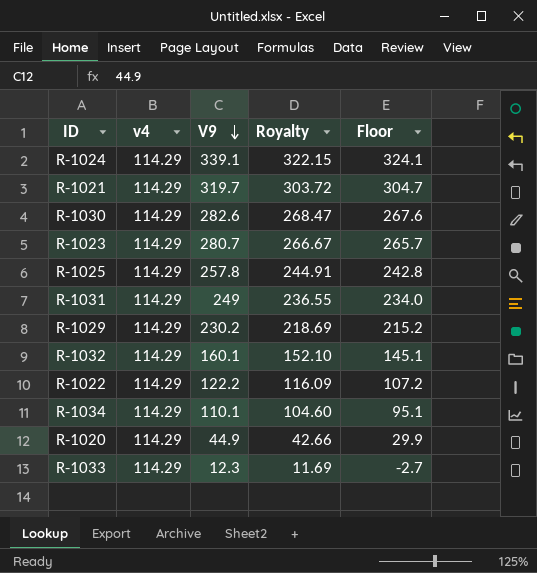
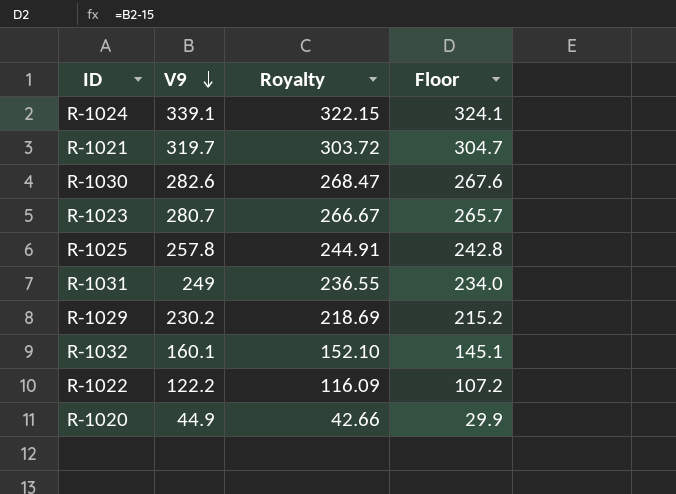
column v4 | position: 2 -> none
row R-1034: 114.29 | 110.1 | 104.60 | 95.1 -> none
row R-1033: 114.29 | 12.3 | 11.69 | -2.7 -> none

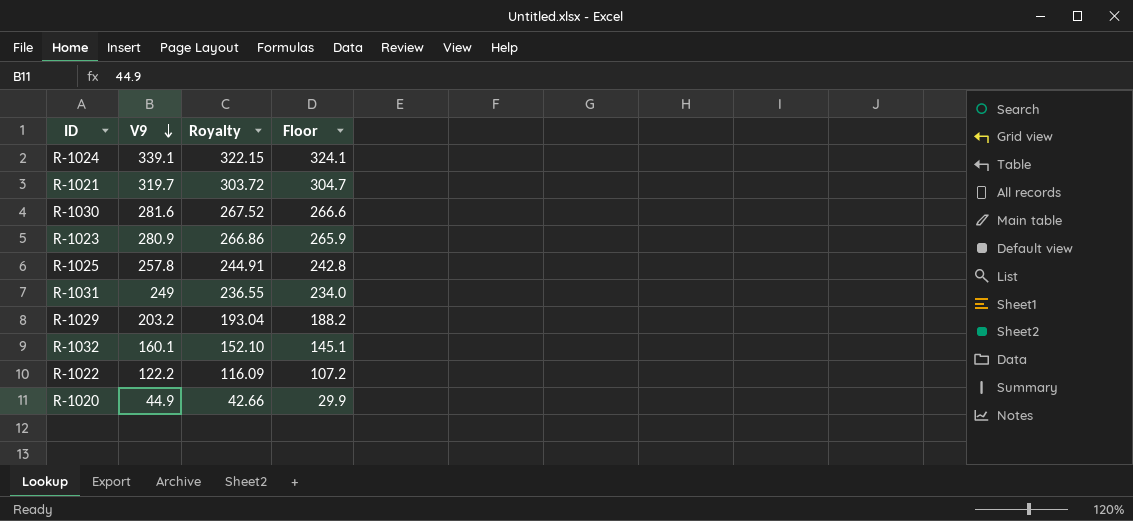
R-1030 | V9: 282.6 -> 281.6
R-1030 | Royalty: 268.47 -> 267.52
R-1030 | Floor: 267.6 -> 266.6
R-1023 | V9: 280.7 -> 280.9
R-1023 | Royalty: 266.67 -> 266.86
R-1023 | Floor: 265.7 -> 265.9
R-1029 | V9: 230.2 -> 203.2
R-1029 | Royalty: 218.69 -> 193.04
R-1029 | Floor: 215.2 -> 188.2

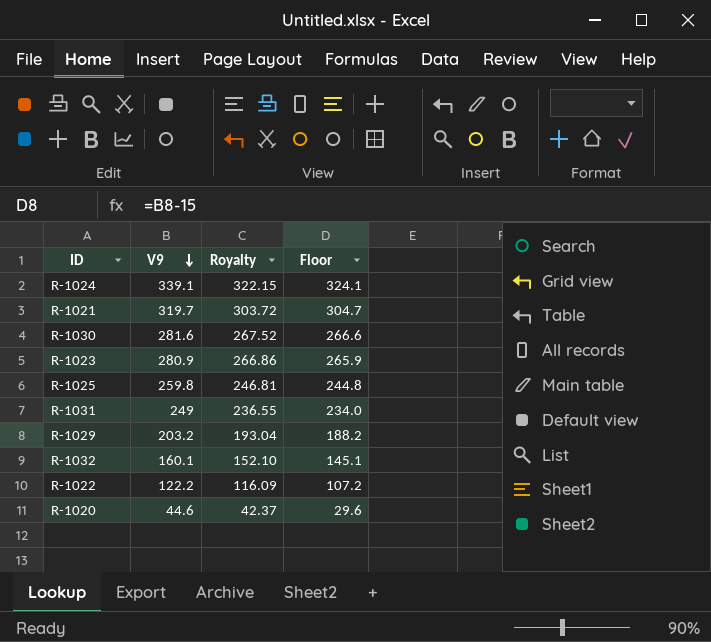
R-1025 | V9: 257.8 -> 259.8
R-1025 | Royalty: 244.91 -> 246.81
R-1025 | Floor: 242.8 -> 244.8
R-1020 | V9: 44.9 -> 44.6
R-1020 | Royalty: 42.66 -> 42.37
R-1020 | Floor: 29.9 -> 29.6

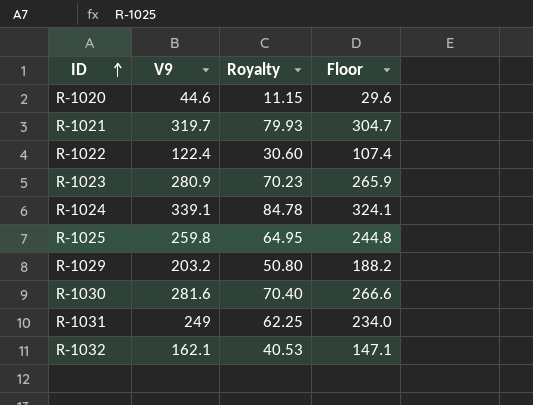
row order: V9 descending -> ID ascending
column Royalty | formula: [V9] * 0.95 -> [V9] * 0.25
R-1022 | V9: 122.2 -> 122.4
R-1022 | Floor: 107.2 -> 107.4
R-1032 | V9: 160.1 -> 162.1
R-1032 | Floor: 145.1 -> 147.1

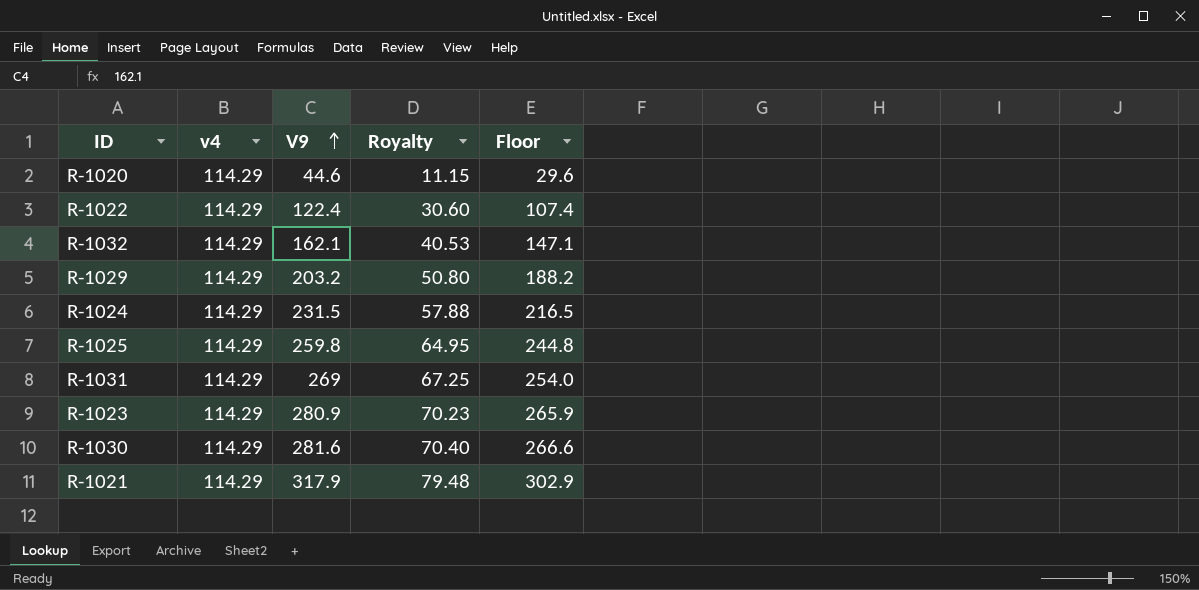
row order: ID ascending -> V9 ascending
column v4 | position: none -> 2
R-1024 | V9: 339.1 -> 231.5
R-1024 | Royalty: 84.78 -> 57.88
R-1024 | Floor: 324.1 -> 216.5
R-1031 | V9: 249 -> 269
R-1031 | Royalty: 62.25 -> 67.25
R-1031 | Floor: 234.0 -> 254.0
R-1021 | V9: 319.7 -> 317.9
R-1021 | Royalty: 79.93 -> 79.48
R-1021 | Floor: 304.7 -> 302.9

